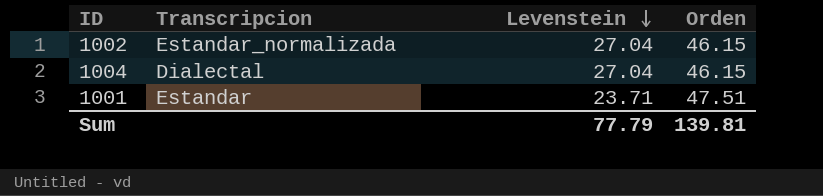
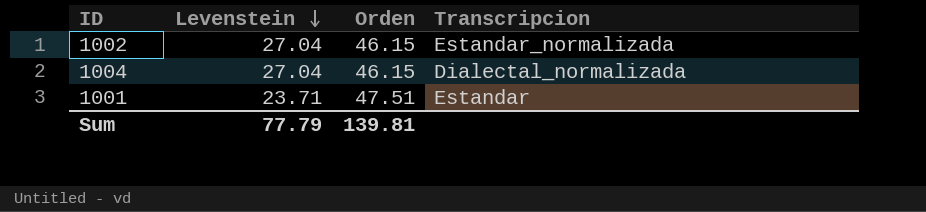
column Transcripcion | position: 2 -> 4
1004 | Transcripcion: Dialectal -> Dialectal_normalizada

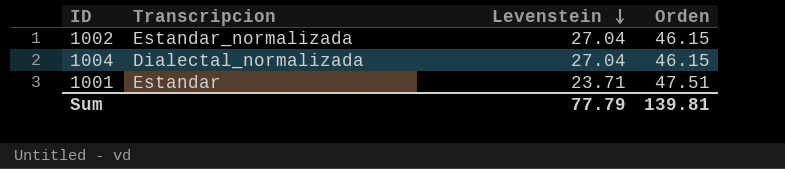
column Transcripcion | position: 4 -> 2

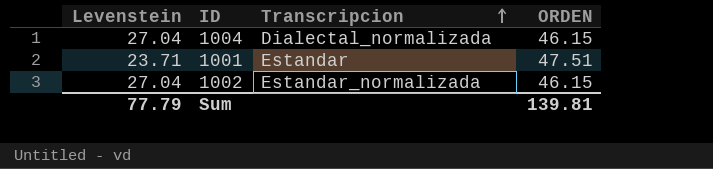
row order: Levenstein descending -> Transcripcion ascending
column Levenstein | position: 3 -> 1
column name: Orden -> ORDEN

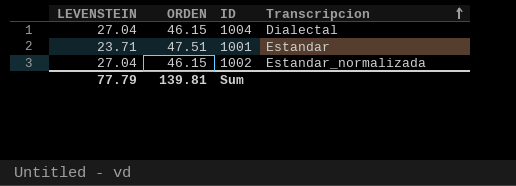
column name: Levenstein -> LEVENSTEIN
column ORDEN | position: 4 -> 2
1004 | Transcripcion: Dialectal_normalizada -> Dialectal

